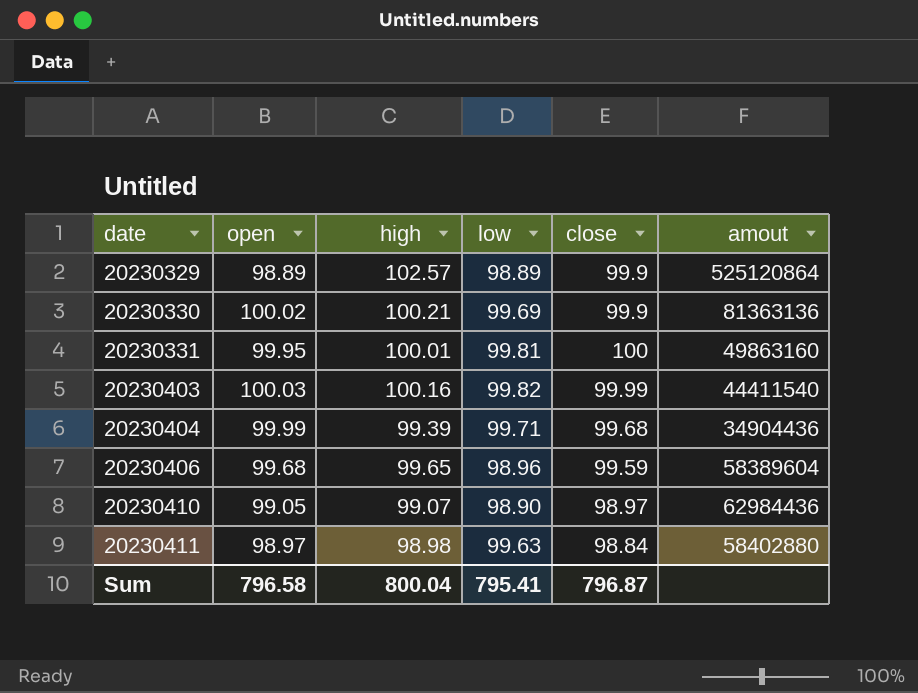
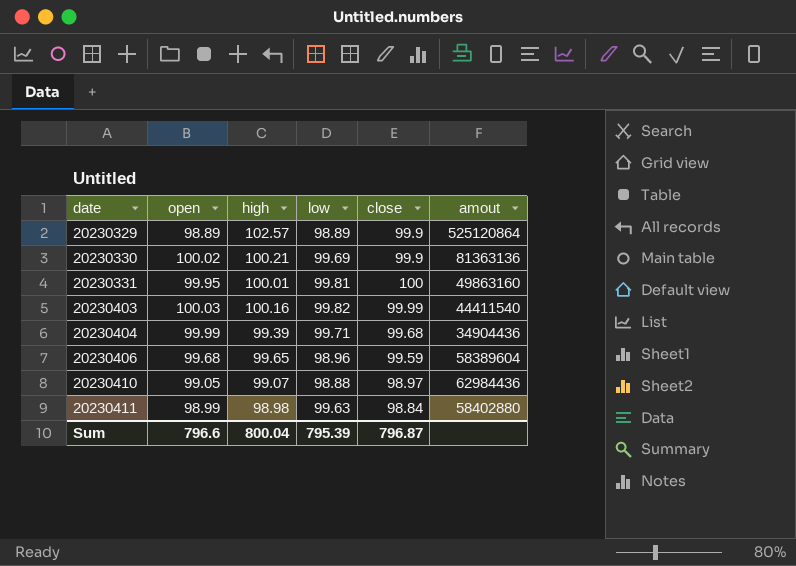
20230410 | low: 98.90 -> 98.88
20230411 | open: 98.97 -> 98.99
Sum | open: 796.58 -> 796.6
Sum | low: 795.41 -> 795.39

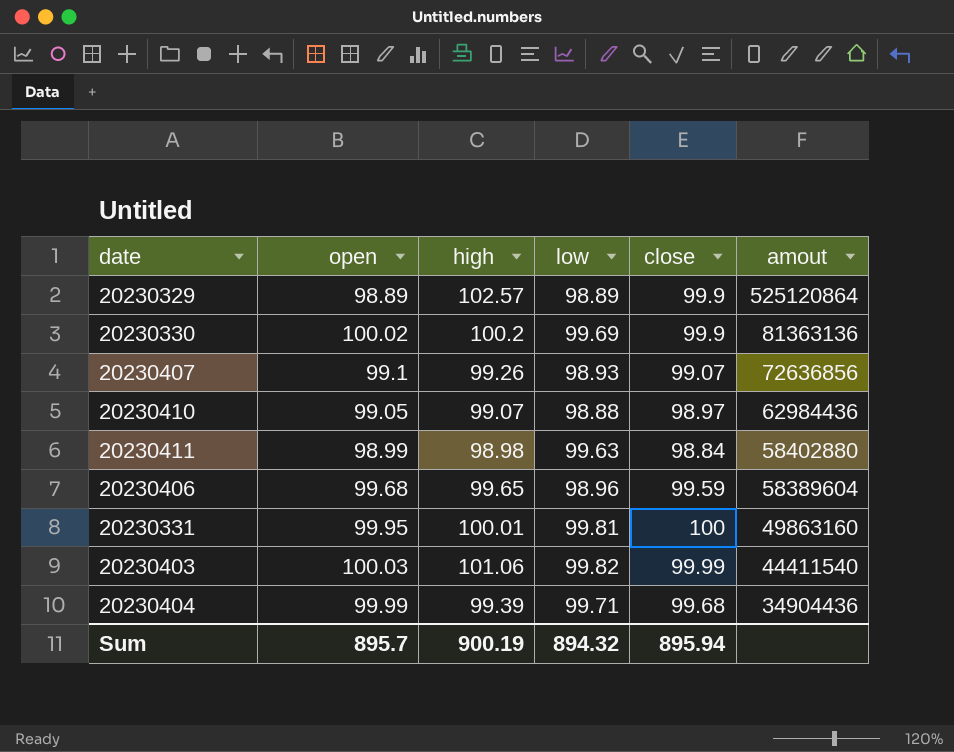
row order: date ascending -> amout descending
20230330 | high: 100.21 -> 100.2
row 20230407: none -> 99.1 | 99.26 | 98.93 | 99.07 | 72636856
20230403 | high: 100.16 -> 101.06
Sum | open: 796.6 -> 895.7
Sum | high: 800.04 -> 900.19
Sum | low: 795.39 -> 894.32
Sum | close: 796.87 -> 895.94

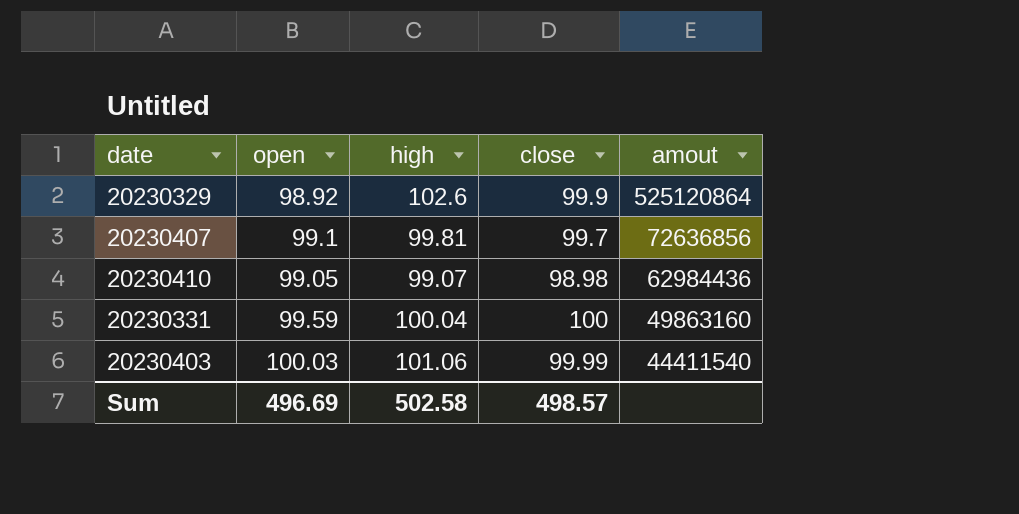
column low | position: 4 -> none
row 20230330: 100.02 | 100.2 | 99.69 | 99.9 | 81363136 -> none
row 20230411: 98.99 | 98.98 | 99.63 | 98.84 | 58402880 -> none
row 20230406: 99.68 | 99.65 | 98.96 | 99.59 | 58389604 -> none
row 20230404: 99.99 | 99.39 | 99.71 | 99.68 | 34904436 -> none
20230329 | open: 98.89 -> 98.92
20230329 | high: 102.57 -> 102.6
20230407 | high: 99.26 -> 99.81
20230407 | close: 99.07 -> 99.7
20230410 | close: 98.97 -> 98.98
20230331 | open: 99.95 -> 99.59
20230331 | high: 100.01 -> 100.04
Sum | open: 895.7 -> 496.69
Sum | high: 900.19 -> 502.58
Sum | close: 895.94 -> 498.57

